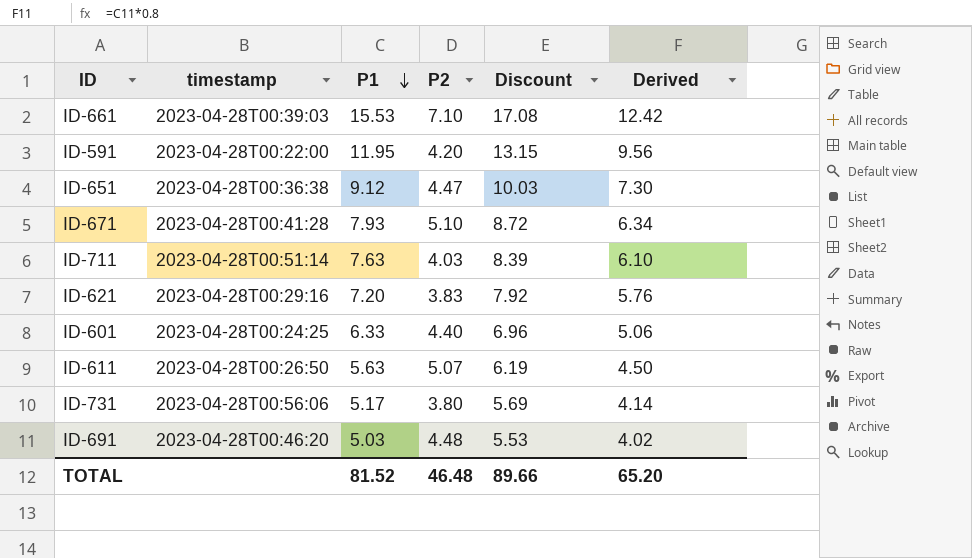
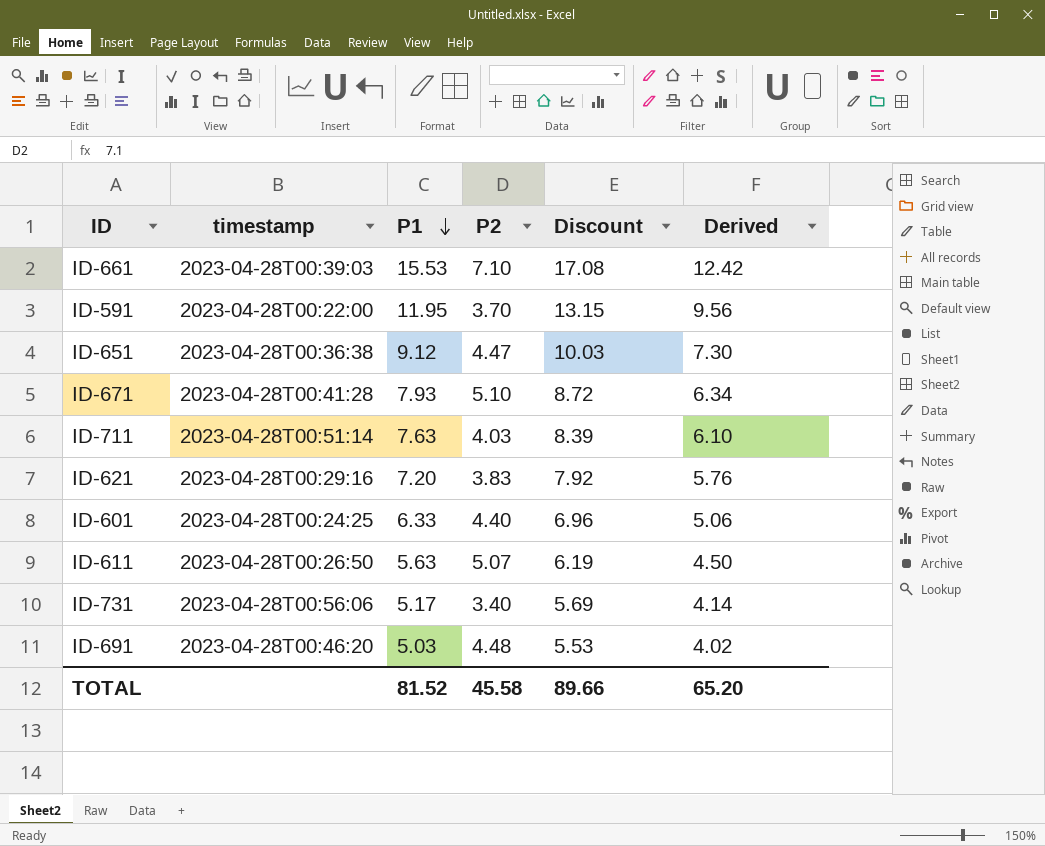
ID-591 | P2: 4.20 -> 3.70
ID-731 | P2: 3.80 -> 3.40
TOTAL | P2: 46.48 -> 45.58

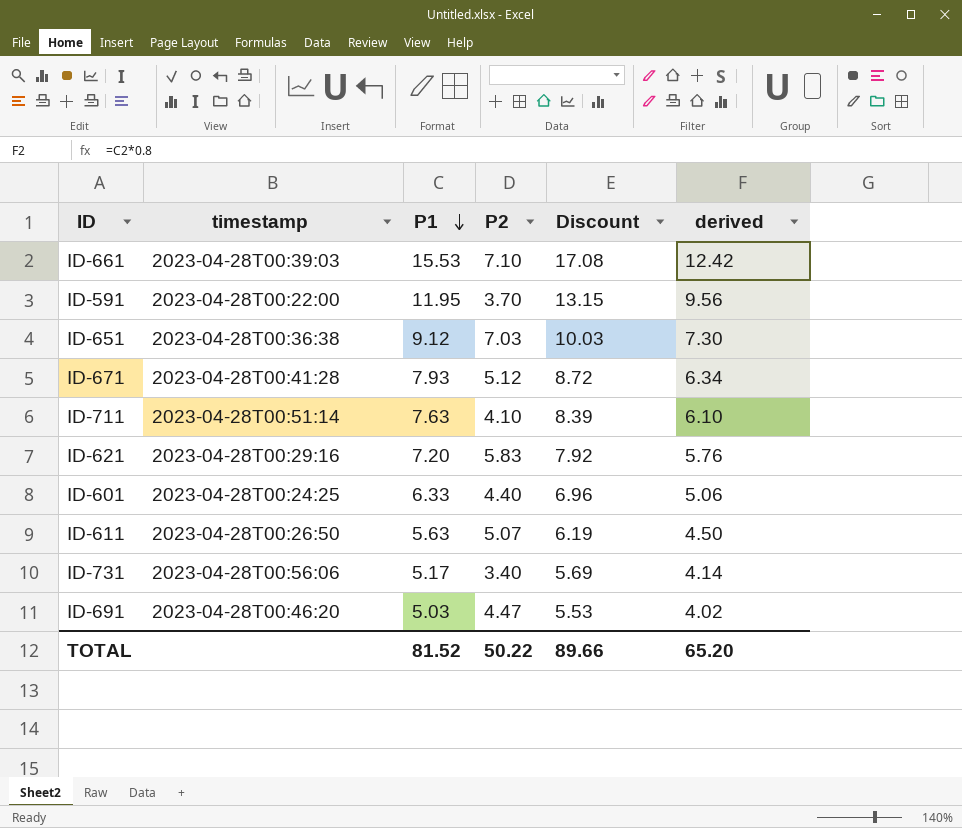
column name: Derived -> derived
ID-651 | P2: 4.47 -> 7.03
ID-671 | P2: 5.10 -> 5.12
ID-711 | P2: 4.03 -> 4.10
ID-621 | P2: 3.83 -> 5.83
ID-691 | P2: 4.48 -> 4.47
TOTAL | P2: 45.58 -> 50.22

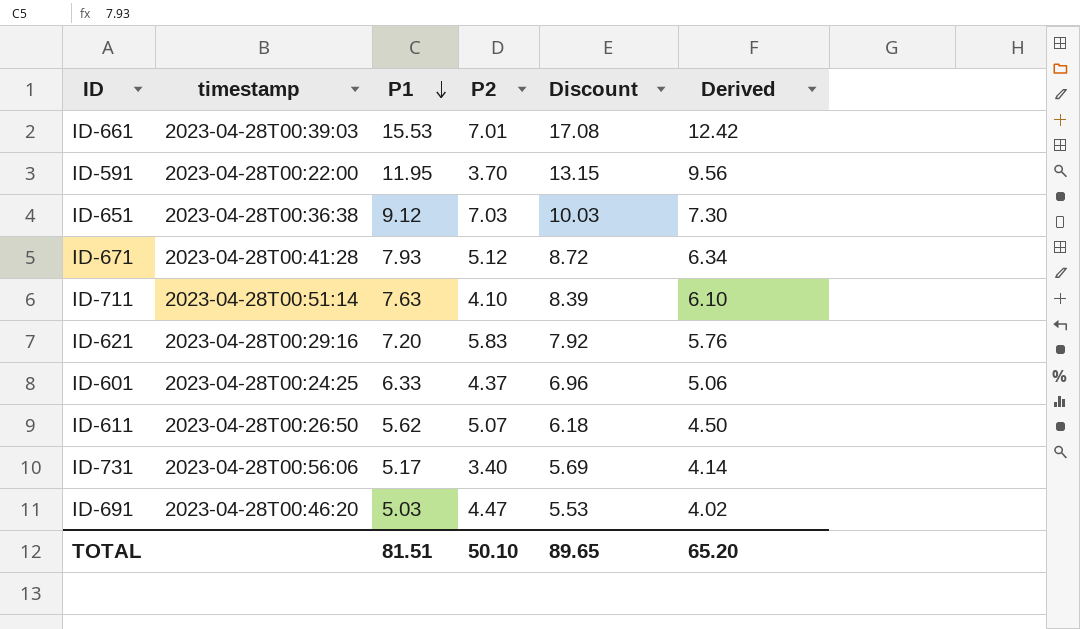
column name: derived -> Derived
ID-661 | P2: 7.10 -> 7.01
ID-601 | P2: 4.40 -> 4.37
ID-611 | P1: 5.63 -> 5.62
ID-611 | Discount: 6.19 -> 6.18
TOTAL | P1: 81.52 -> 81.51
TOTAL | P2: 50.22 -> 50.10
TOTAL | Discount: 89.66 -> 89.65

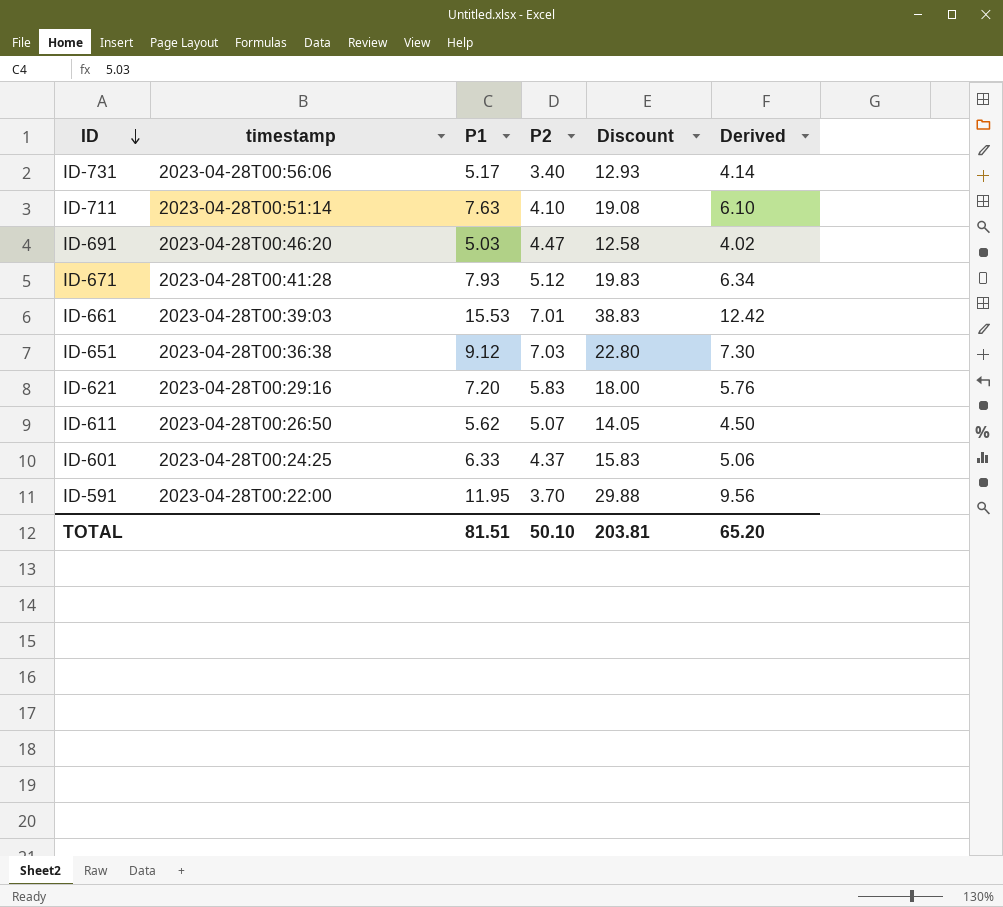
row order: P1 descending -> ID descending
column Discount | formula: [P1] * 1.1 -> [P1] * 2.5
TOTAL | Discount: 89.65 -> 203.81

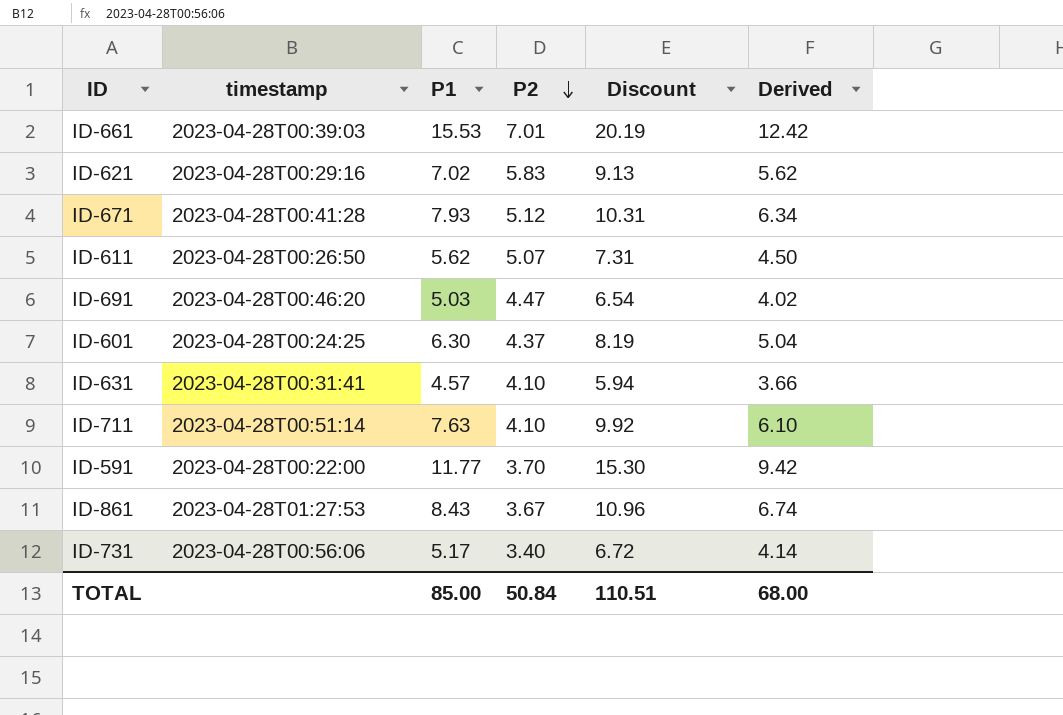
row order: ID descending -> P2 descending
column Discount | formula: [P1] * 2.5 -> [P1] * 1.3
row ID-651: 2023-04-28T00:36:38 | 9.12 | 7.03 | 22.80 | 7.30 -> none
ID-621 | P1: 7.20 -> 7.02
ID-621 | Derived: 5.76 -> 5.62
ID-601 | P1: 6.33 -> 6.30
ID-601 | Derived: 5.06 -> 5.04
row ID-631: none -> 2023-04-28T00:31:41 | 4.57 | 4.10 | 5.94 | 3.66
ID-591 | P1: 11.95 -> 11.77
ID-591 | Derived: 9.56 -> 9.42
row ID-861: none -> 2023-04-28T01:27:53 | 8.43 | 3.67 | 10.96 | 6.74
TOTAL | P1: 81.51 -> 85.00
TOTAL | P2: 50.10 -> 50.84
TOTAL | Discount: 203.81 -> 110.51
TOTAL | Derived: 65.20 -> 68.00

